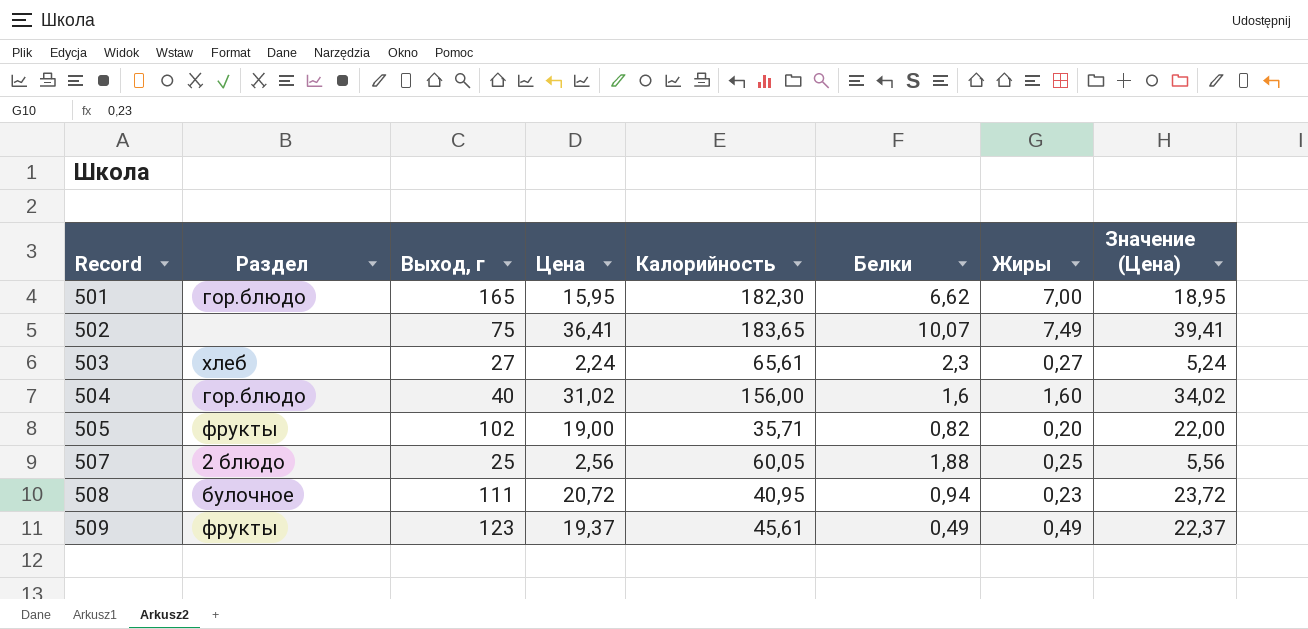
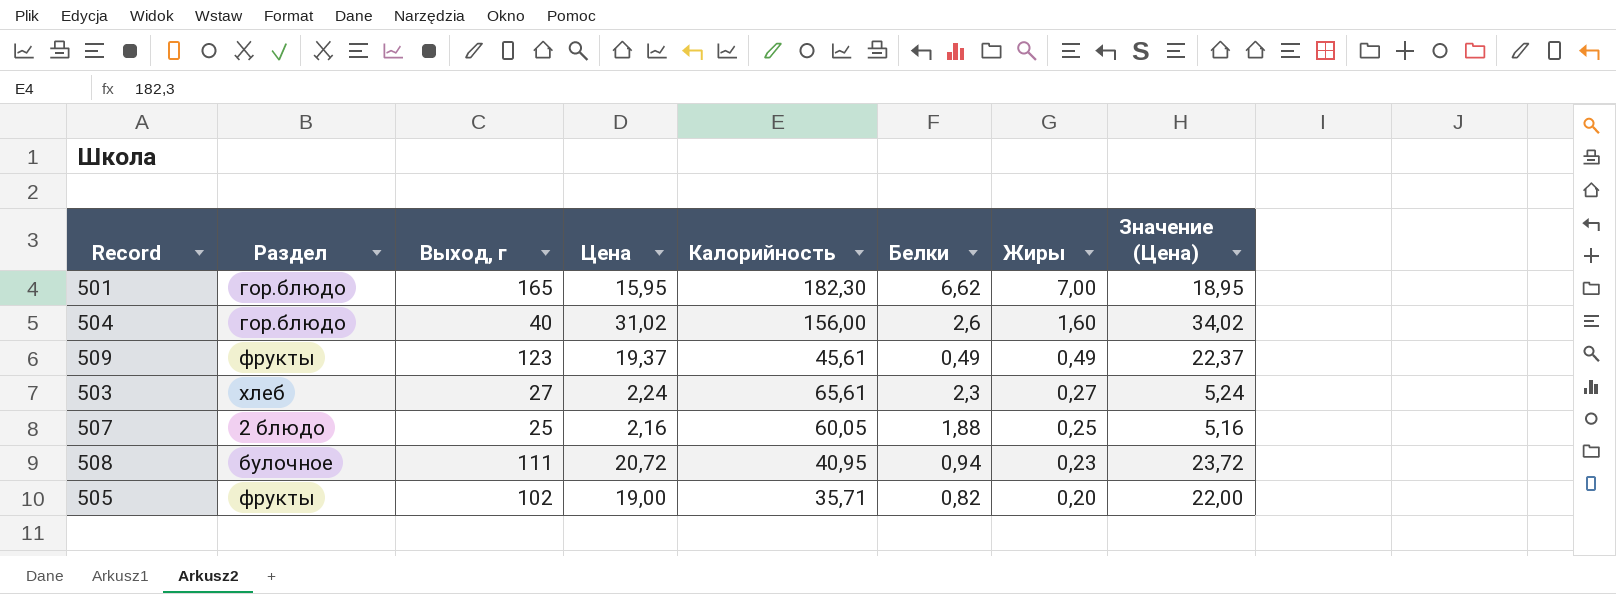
row order: Record ascending -> Жиры descending
row 502: none | 75 | 36,41 | 183,65 | 10,07 | 7,49 | 39,41 -> none
504 | Белки: 1,6 -> 2,6
507 | Цена: 2,56 -> 2,16
507 | Значение (Цена): 5,56 -> 5,16

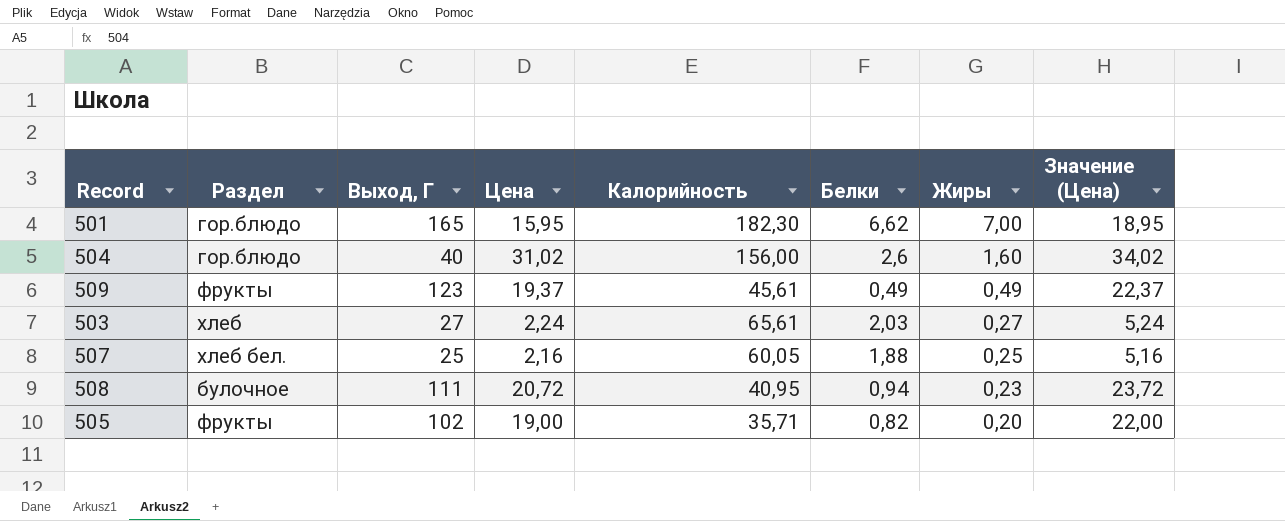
column name: Выход, г -> Выход, Г
503 | Белки: 2,3 -> 2,03
507 | Раздел: 2 блюдо -> хлеб бел.

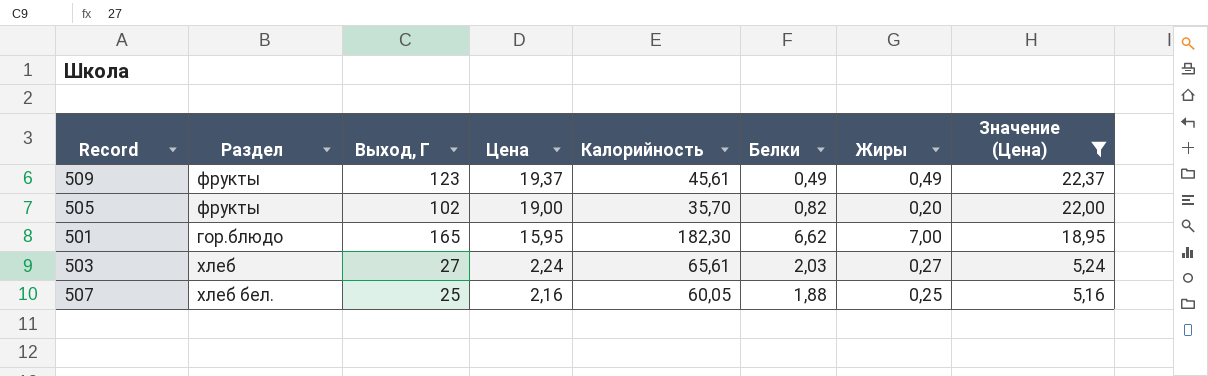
filter: none -> Значение (Цена) <= 22,37
row order: Жиры descending -> Цена descending
505 | Калорийность: 35,71 -> 35,70

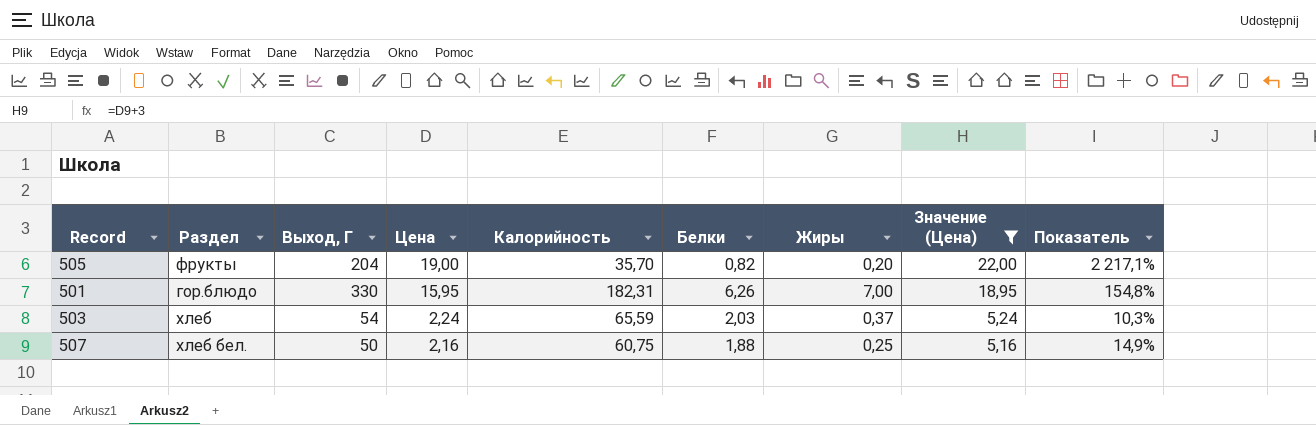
column Показатель | formula: none -> ([Цена] - [Белки]) / [Белки]
row 509: фрукты | 123 | 19,37 | 45,61 | 0,49 | 0,49 | 22,37 -> none
505 | Выход, Г: 102 -> 204
501 | Выход, Г: 165 -> 330
501 | Калорийность: 182,30 -> 182,31
501 | Белки: 6,62 -> 6,26
503 | Выход, Г: 27 -> 54
503 | Калорийность: 65,61 -> 65,59
503 | Жиры: 0,27 -> 0,37
507 | Выход, Г: 25 -> 50
507 | Калорийность: 60,05 -> 60,75

